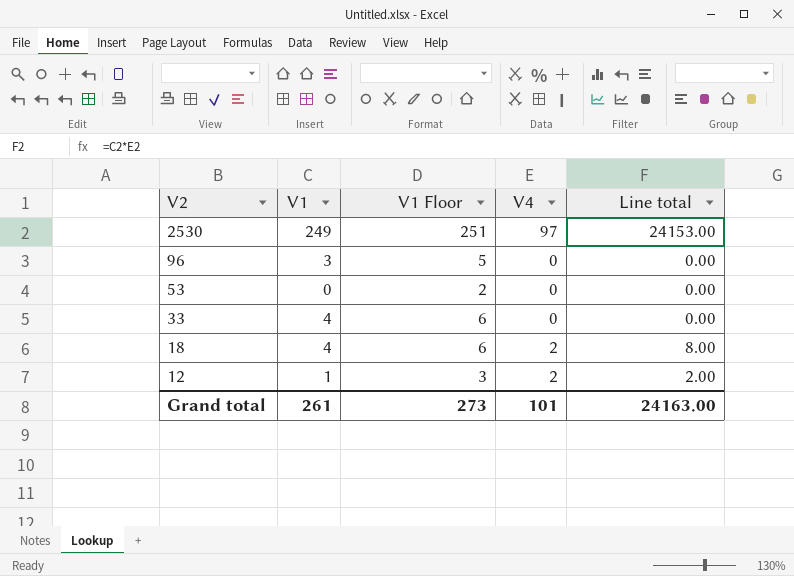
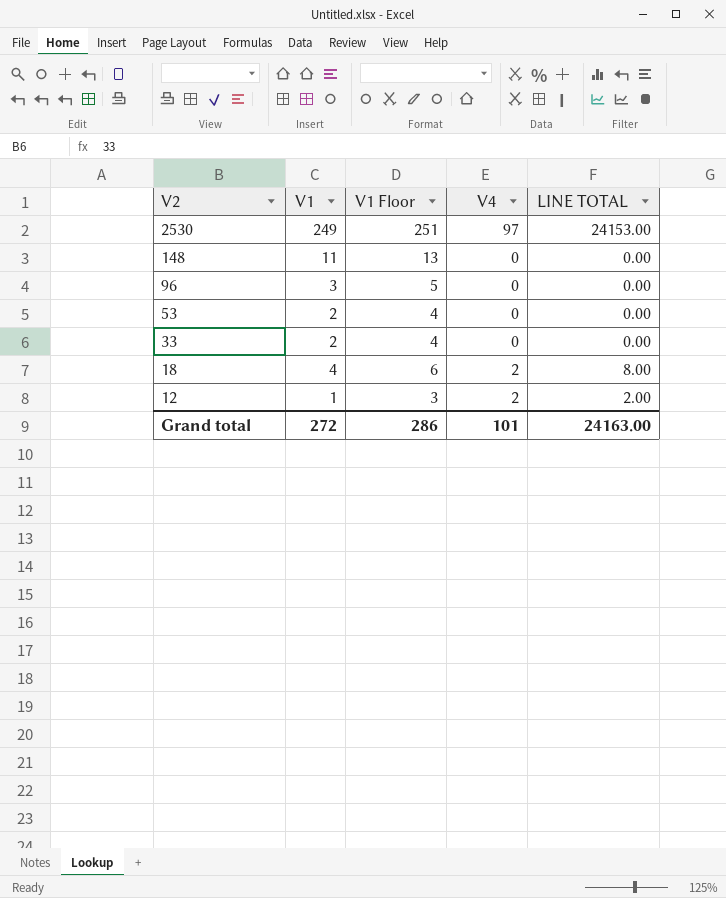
column name: Line total -> LINE TOTAL
row 148: none -> 11 | 13 | 0 | 0.00
53 | V1: 0 -> 2
53 | V1 Floor: 2 -> 4
33 | V1: 4 -> 2
33 | V1 Floor: 6 -> 4
Grand total | V1: 261 -> 272
Grand total | V1 Floor: 273 -> 286

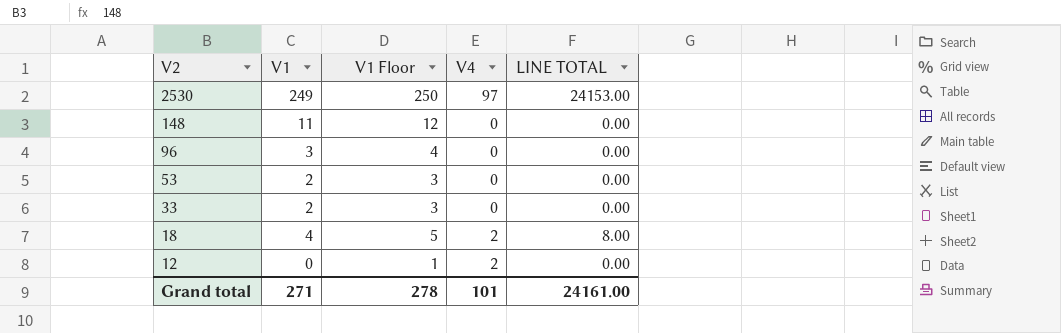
column V1 Floor | formula: [V1] + 2 -> [V1] + 1
12 | V1: 1 -> 0
12 | LINE TOTAL: 2.00 -> 0.00
Grand total | V1: 272 -> 271
Grand total | V1 Floor: 286 -> 278
Grand total | LINE TOTAL: 24163.00 -> 24161.00

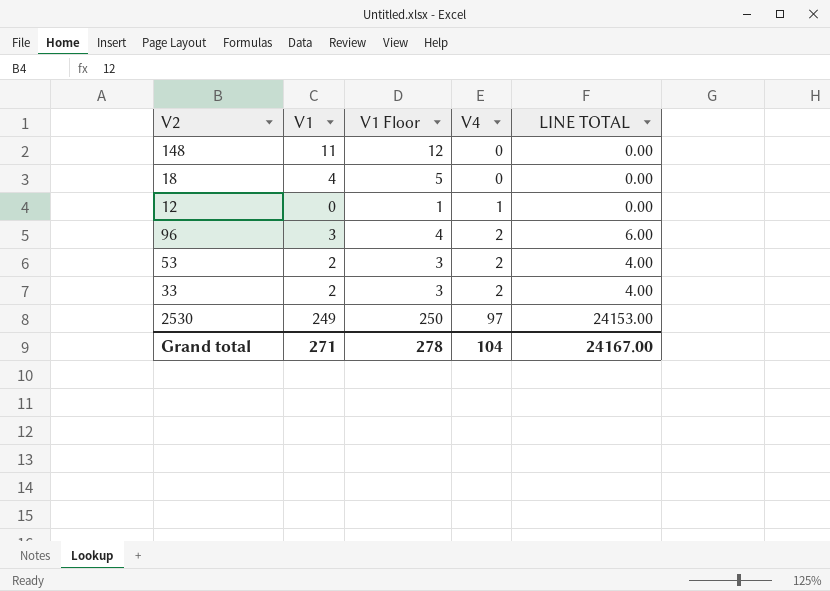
row order: V2 descending -> V4 ascending
18 | V4: 2 -> 0
18 | LINE TOTAL: 8.00 -> 0.00
12 | V4: 2 -> 1
96 | V4: 0 -> 2
96 | LINE TOTAL: 0.00 -> 6.00
53 | V4: 0 -> 2
53 | LINE TOTAL: 0.00 -> 4.00
33 | V4: 0 -> 2
33 | LINE TOTAL: 0.00 -> 4.00
Grand total | V4: 101 -> 104
Grand total | LINE TOTAL: 24161.00 -> 24167.00

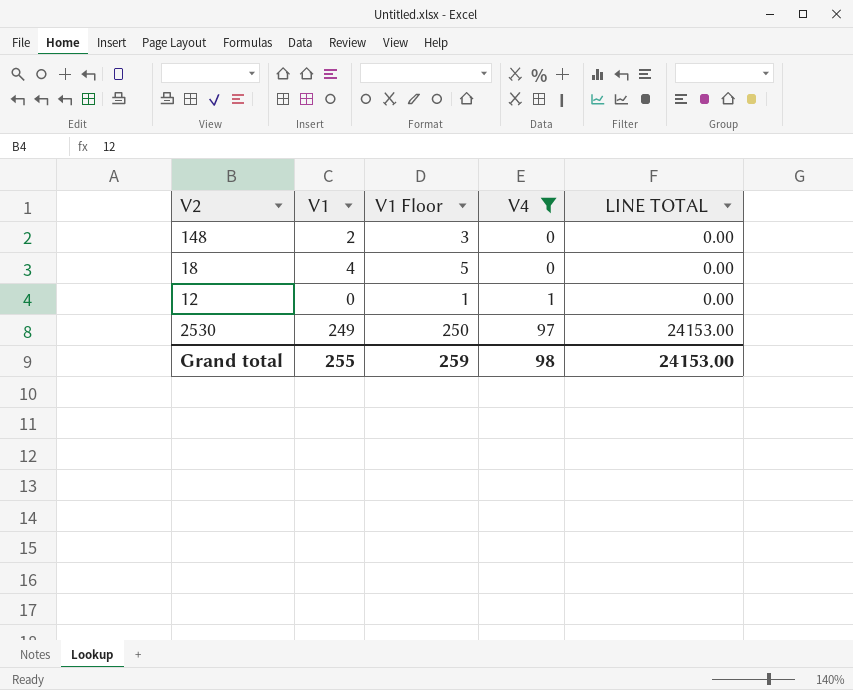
filter: none -> V4 != 2
148 | V1: 11 -> 2
148 | V1 Floor: 12 -> 3
Grand total | V1: 271 -> 255
Grand total | V1 Floor: 278 -> 259
Grand total | V4: 104 -> 98
Grand total | LINE TOTAL: 24167.00 -> 24153.00

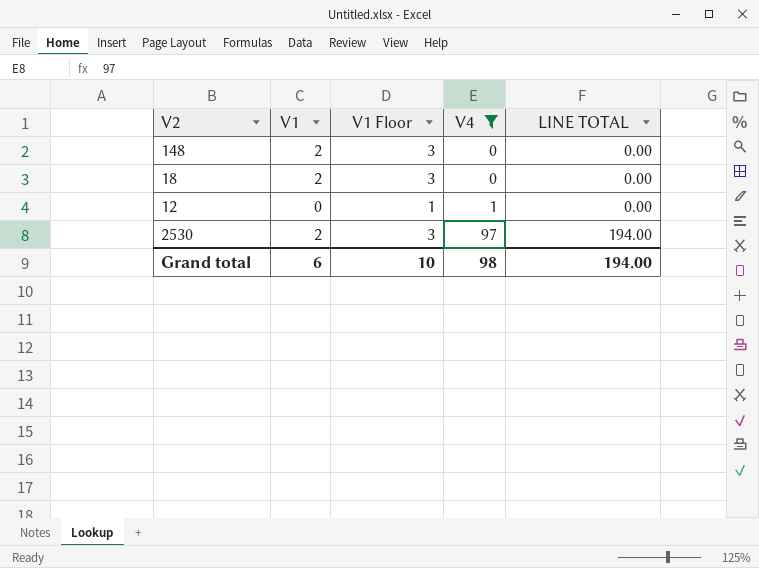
18 | V1: 4 -> 2
18 | V1 Floor: 5 -> 3
2530 | V1: 249 -> 2
2530 | V1 Floor: 250 -> 3
2530 | LINE TOTAL: 24153.00 -> 194.00
Grand total | V1: 255 -> 6
Grand total | V1 Floor: 259 -> 10
Grand total | LINE TOTAL: 24153.00 -> 194.00

